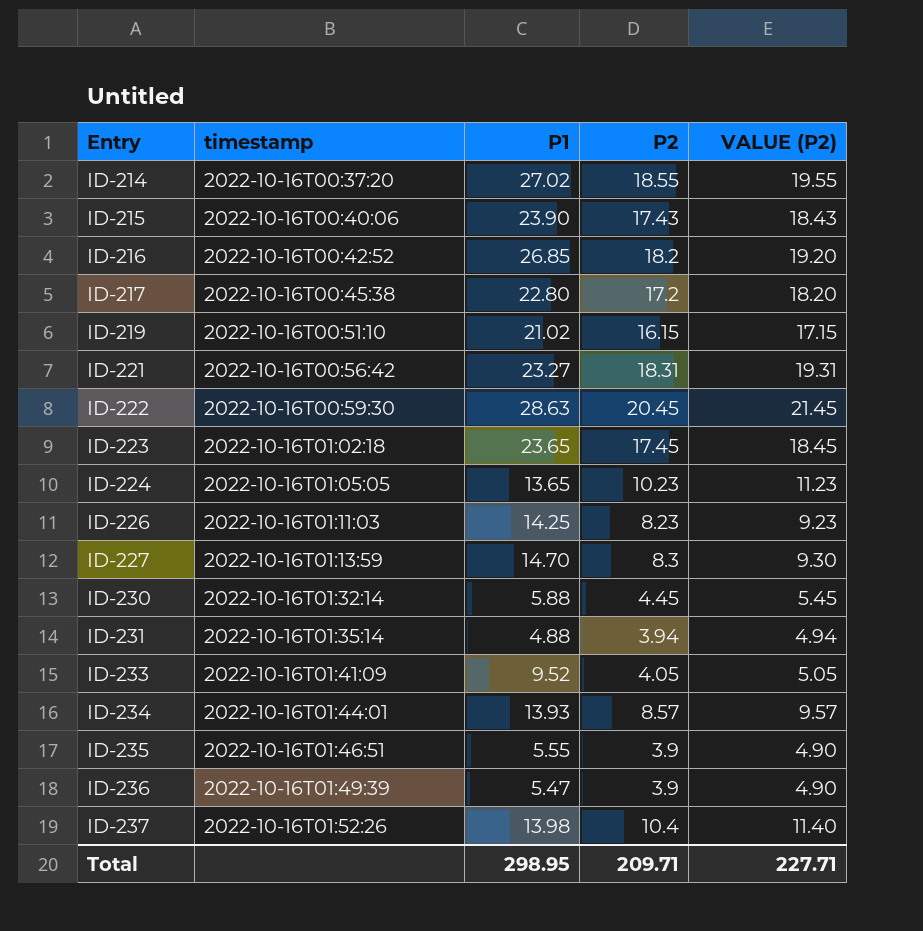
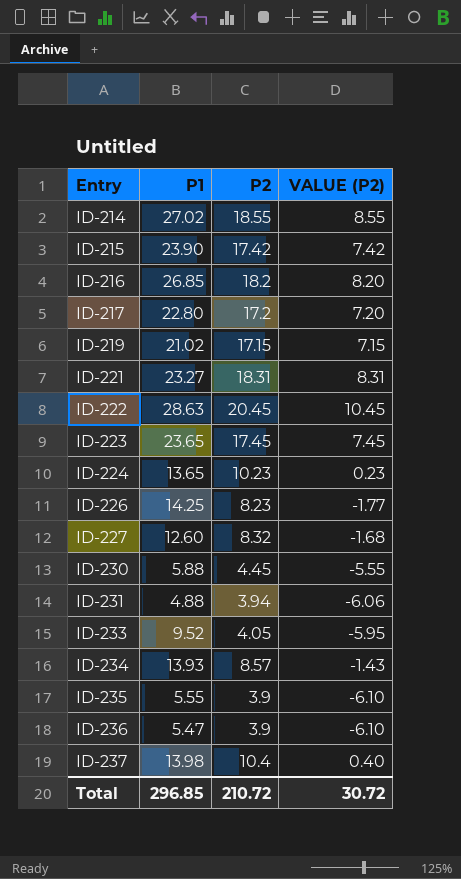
column timestamp | position: 2 -> none
column VALUE (P2) | formula: [P2] + 1 -> [P2] - 10
ID-215 | P2: 17.43 -> 17.42
ID-219 | P2: 16.15 -> 17.15
ID-227 | P1: 14.70 -> 12.60
ID-227 | P2: 8.3 -> 8.32
Total | P1: 298.95 -> 296.85
Total | P2: 209.71 -> 210.72
Total | VALUE (P2): 227.71 -> 30.72

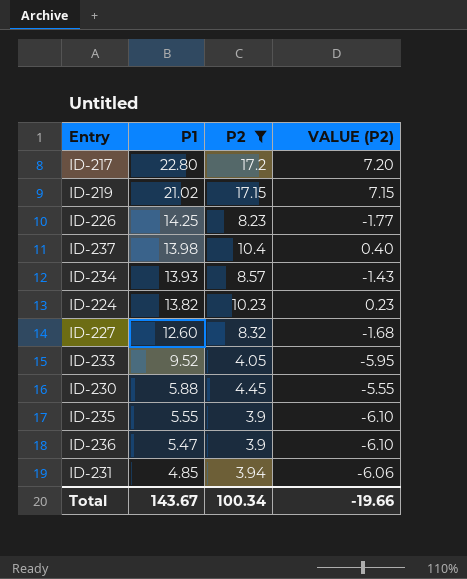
filter: none -> P2 <= 17.2
row order: Entry ascending -> P1 descending
ID-224 | P1: 13.65 -> 13.82
ID-231 | P1: 4.88 -> 4.85
Total | P1: 296.85 -> 143.67
Total | P2: 210.72 -> 100.34
Total | VALUE (P2): 30.72 -> -19.66

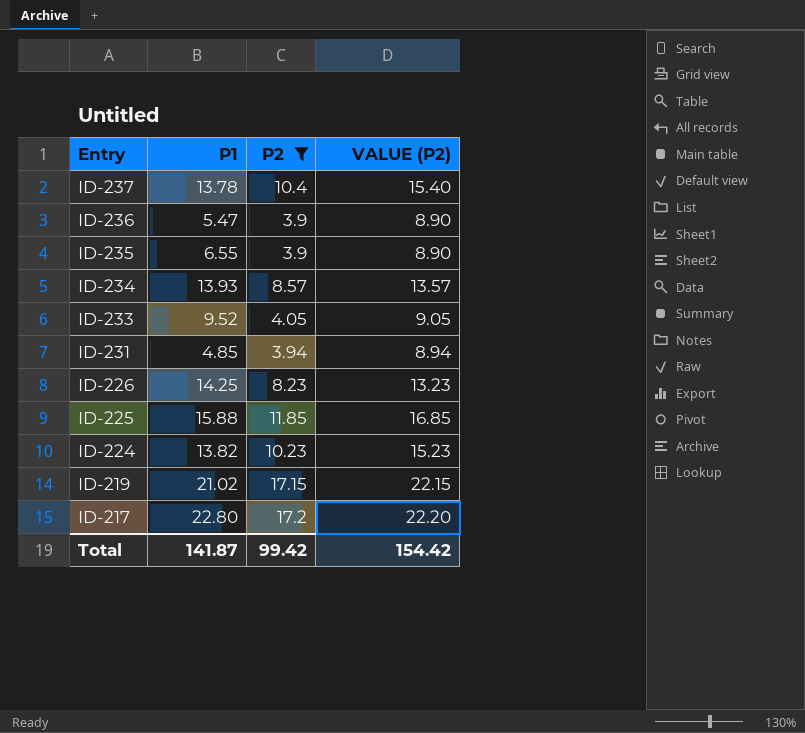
row order: P1 descending -> Entry descending
column VALUE (P2) | formula: [P2] - 10 -> [P2] + 5
row ID-227: 12.60 | 8.32 | -1.68 -> none
row ID-230: 5.88 | 4.45 | -5.55 -> none
ID-237 | P1: 13.98 -> 13.78
ID-235 | P1: 5.55 -> 6.55
row ID-225: none -> 15.88 | 11.85 | 16.85
Total | P1: 143.67 -> 141.87
Total | P2: 100.34 -> 99.42
Total | VALUE (P2): -19.66 -> 154.42

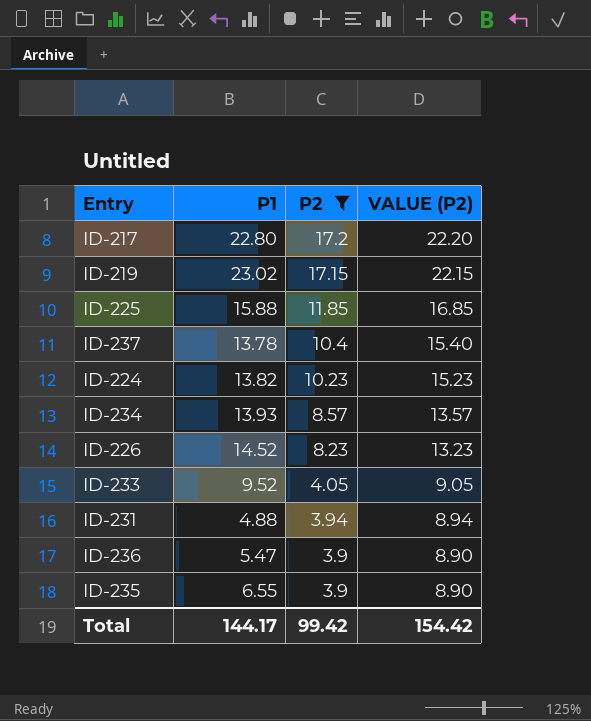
row order: Entry descending -> P2 descending
ID-219 | P1: 21.02 -> 23.02
ID-226 | P1: 14.25 -> 14.52
ID-231 | P1: 4.85 -> 4.88
Total | P1: 141.87 -> 144.17

